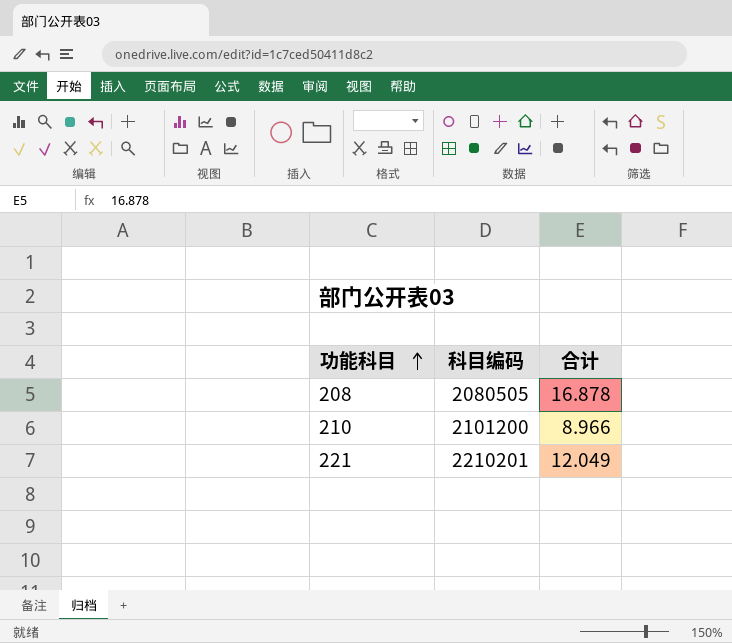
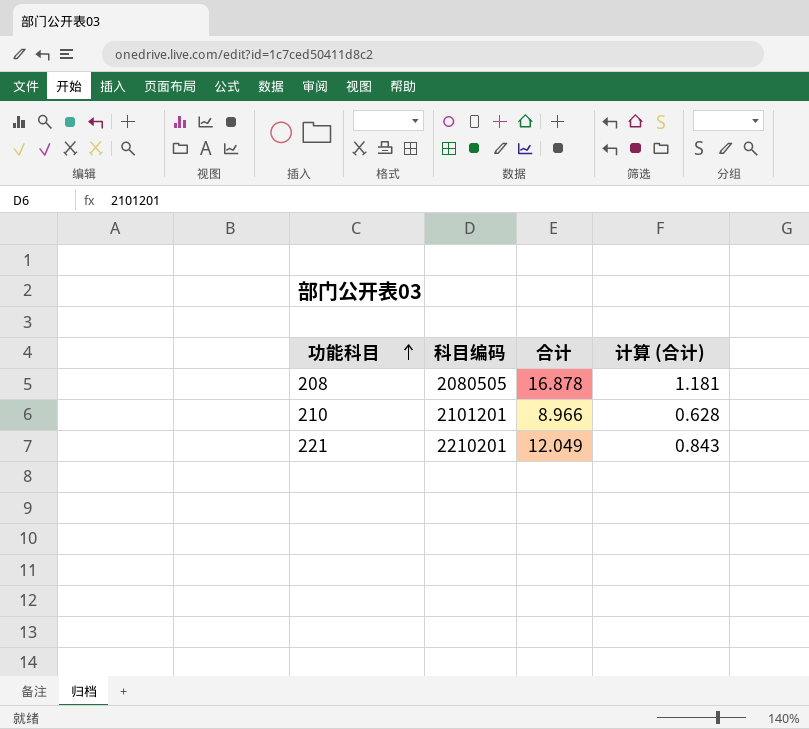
column 计算 (合计) | formula: none -> [合计] * 0.07
210 | 科目编码: 2101200 -> 2101201

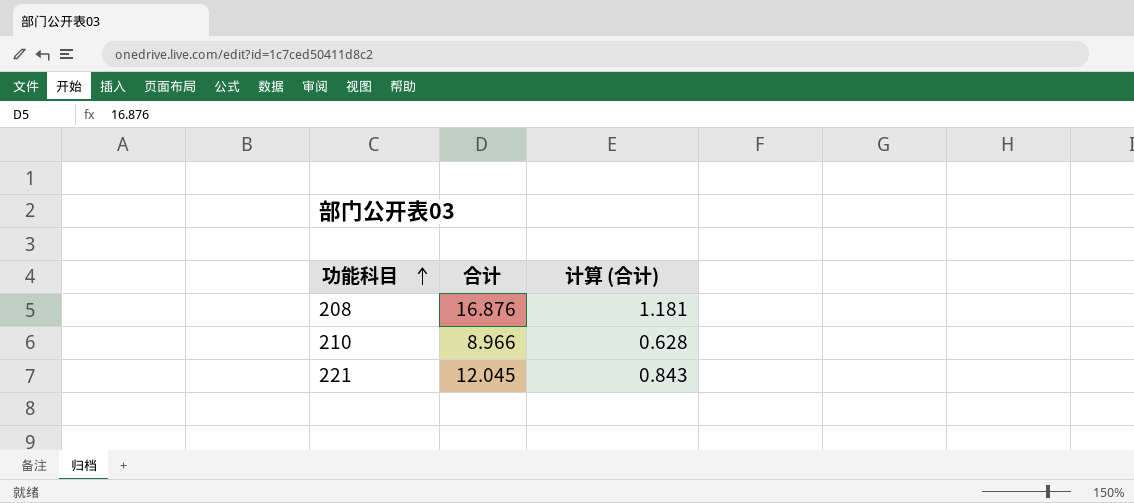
column 科目编码 | position: 2 -> none
208 | 合计: 16.878 -> 16.876
221 | 合计: 12.049 -> 12.045

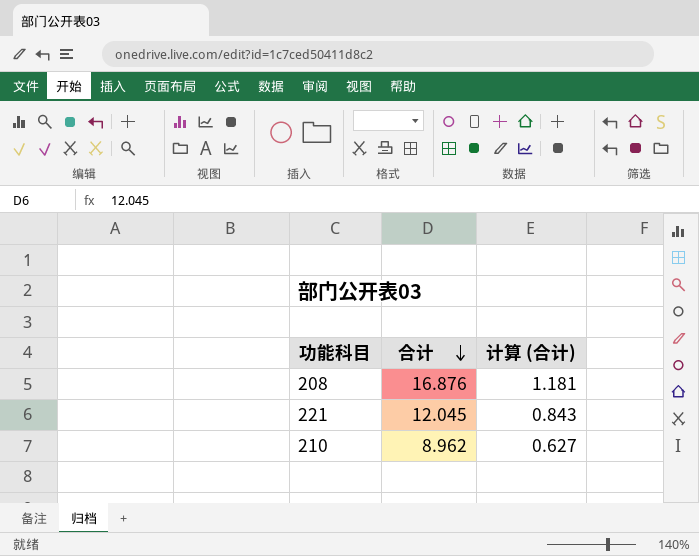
row order: 功能科目 ascending -> 合计 descending
210 | 合计: 8.966 -> 8.962
210 | 计算 (合计): 0.628 -> 0.627

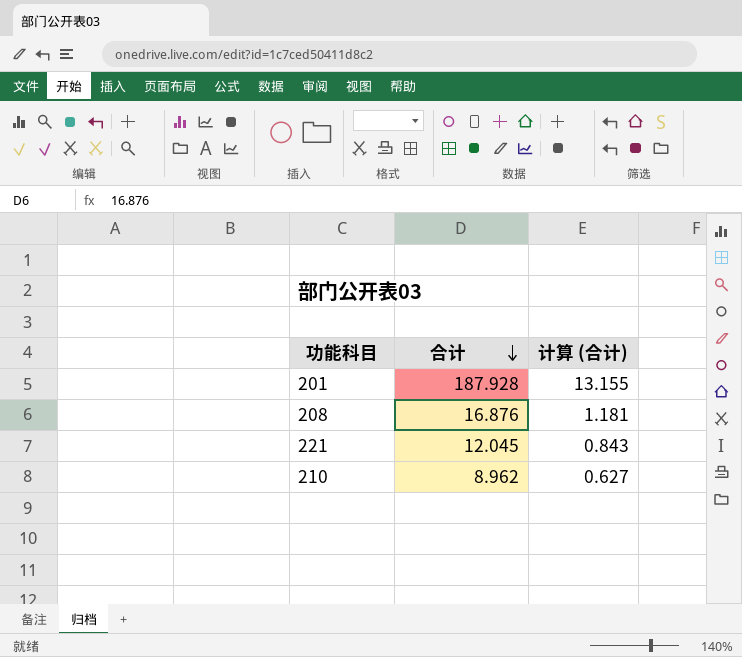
row 201: none -> 187.928 | 13.155

